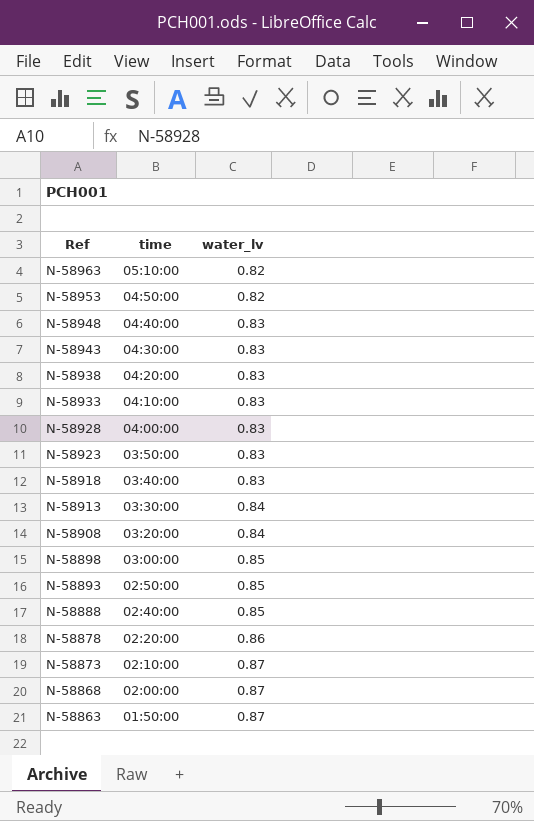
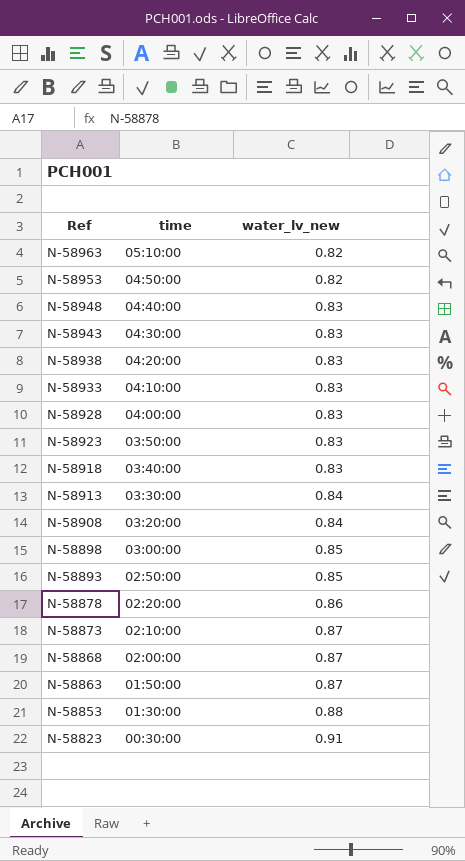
column name: water_lv -> water_lv_new
row N-58888: 02:40:00 | 0.85 -> none
row N-58853: none -> 01:30:00 | 0.88
row N-58823: none -> 00:30:00 | 0.91

